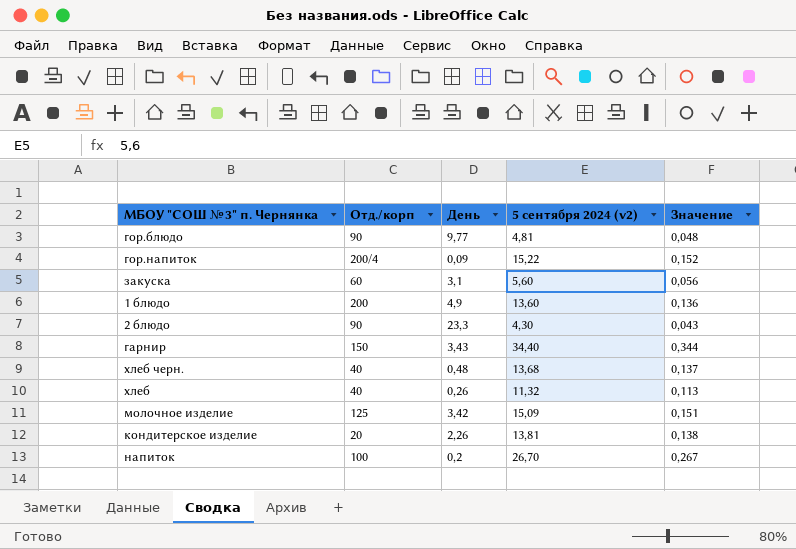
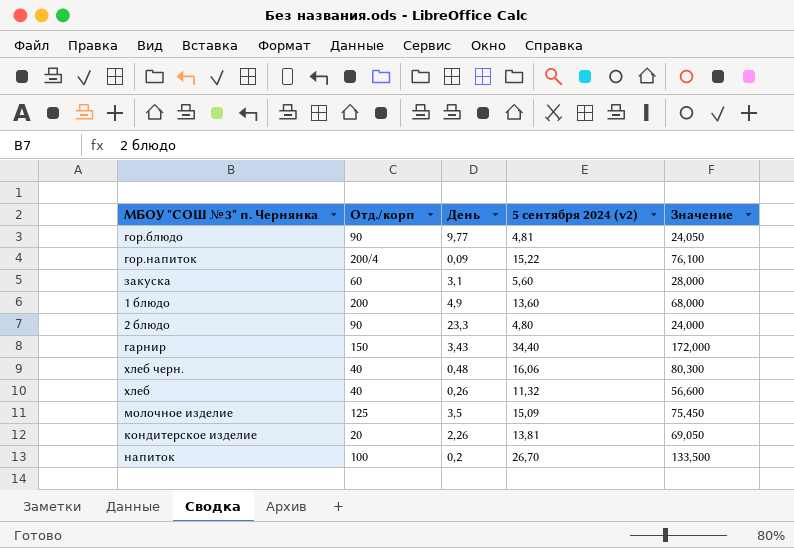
column Значение | formula: [5 сентября 2024 (v2)] * 0,01 -> [5 сентября 2024 (v2)] * 5
2 блюдо | 5 сентября 2024 (v2): 4,30 -> 4,80
хлеб черн. | 5 сентября 2024 (v2): 13,68 -> 16,06
молочное изделие | День: 3,42 -> 3,5

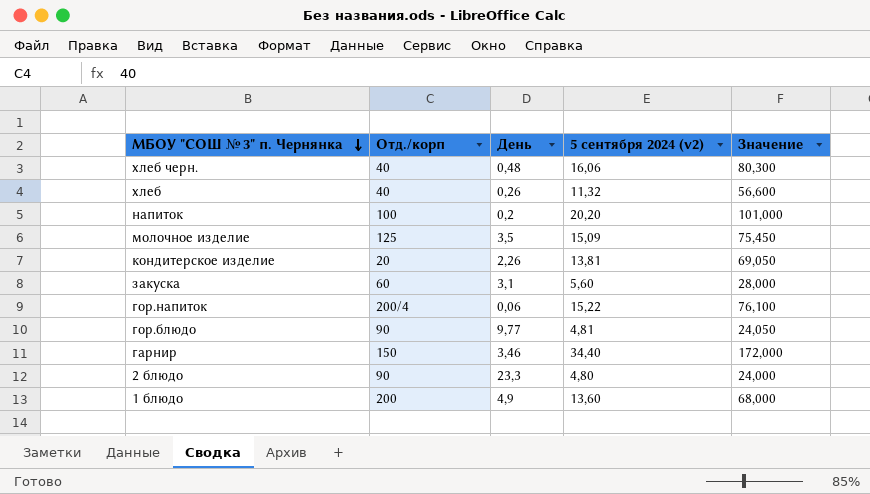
row order: none -> МБОУ "СОШ № 3" п. Чернянка descending
напиток | 5 сентября 2024 (v2): 26,70 -> 20,20
напиток | Значение: 133,500 -> 101,000
гор.напиток | День: 0,09 -> 0,06
гарнир | День: 3,43 -> 3,46

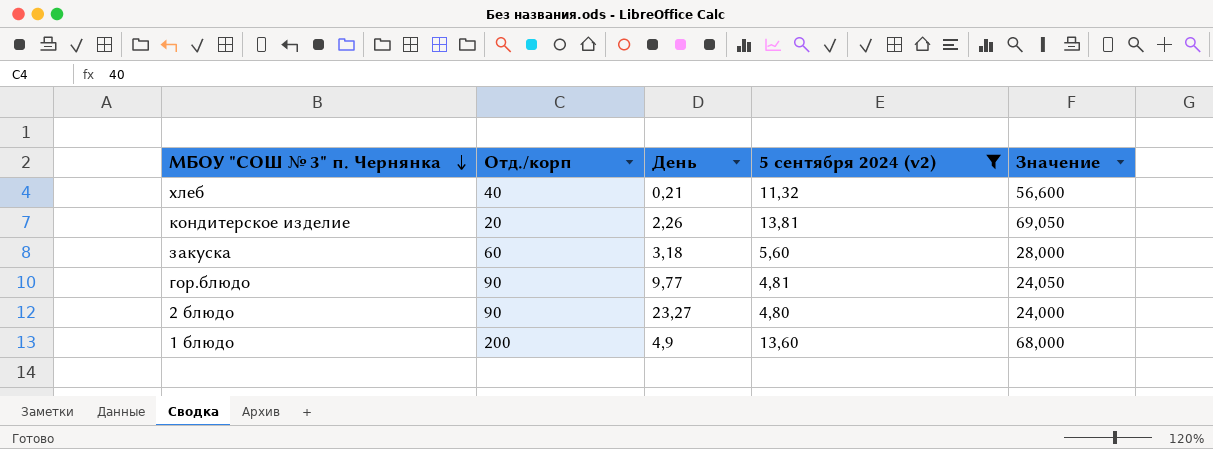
filter: none -> 5 сентября 2024 (v2) <= 13,81
хлеб | День: 0,26 -> 0,21
закуска | День: 3,1 -> 3,18
2 блюдо | День: 23,3 -> 23,27

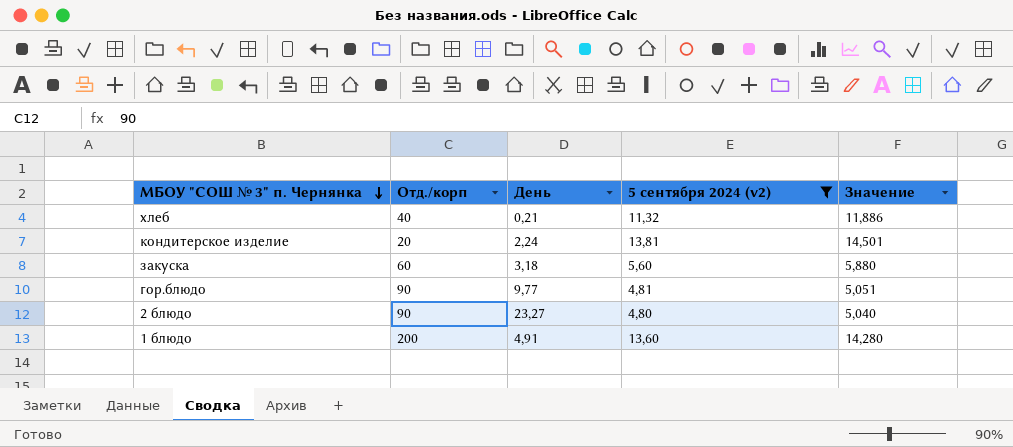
column Значение | formula: [5 сентября 2024 (v2)] * 5 -> [5 сентября 2024 (v2)] * 1,05
кондитерское изделие | День: 2,26 -> 2,24
1 блюдо | День: 4,9 -> 4,91

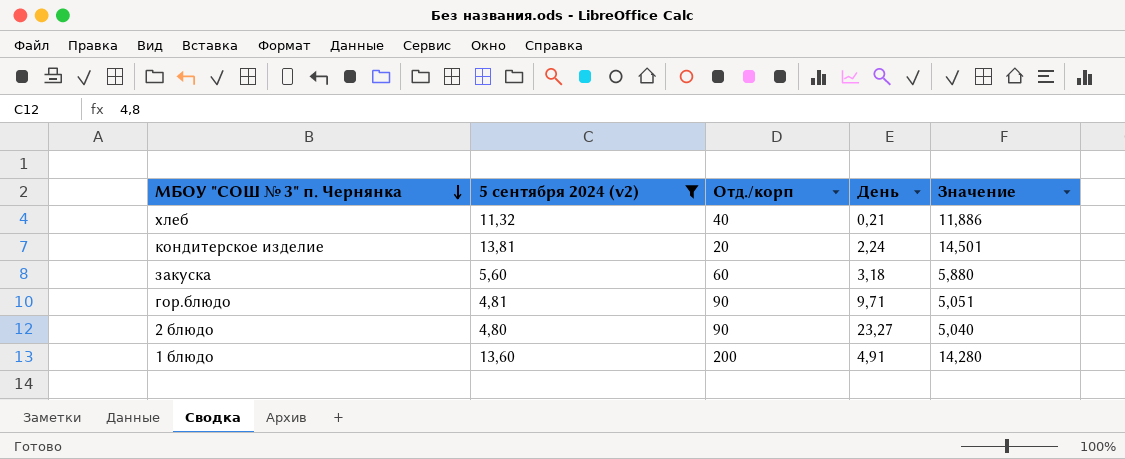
column 5 сентября 2024 (v2) | position: 4 -> 2
гор.блюдо | День: 9,77 -> 9,71

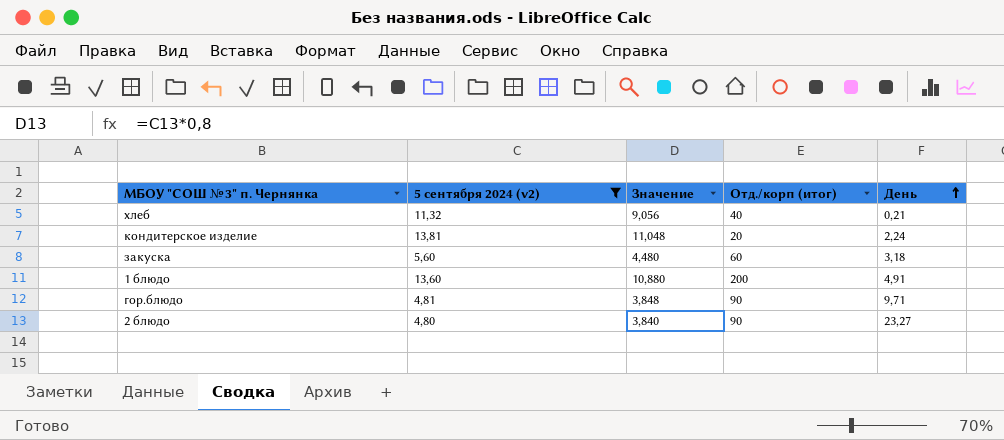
row order: МБОУ "СОШ № 3" п. Чернянка descending -> День ascending
column Значение | formula: [5 сентября 2024 (v2)] * 1,05 -> [5 сентября 2024 (v2)] * 0,8
column Значение | position: 5 -> 3
column name: Отд./корп -> Отд./корп (итог)

